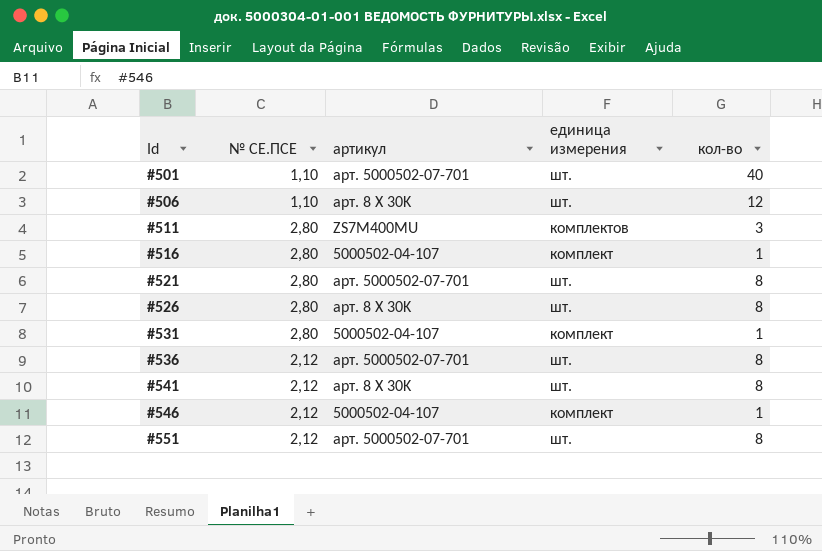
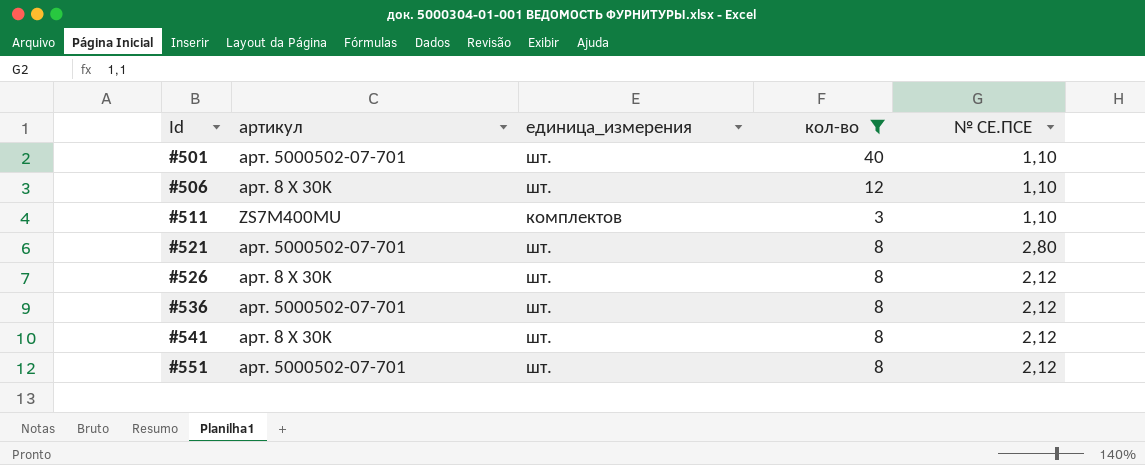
filter: none -> кол-во != 1
column name: единица измерения -> единица_измерения
column № СЕ.ПСЕ | position: 2 -> 5
#511 | № СЕ.ПСЕ: 2,80 -> 1,10
#526 | № СЕ.ПСЕ: 2,80 -> 2,12

